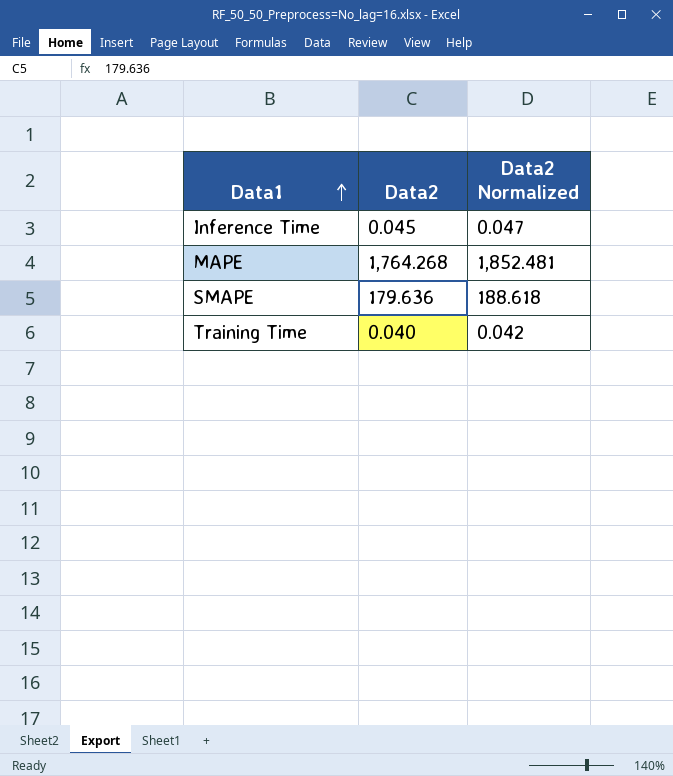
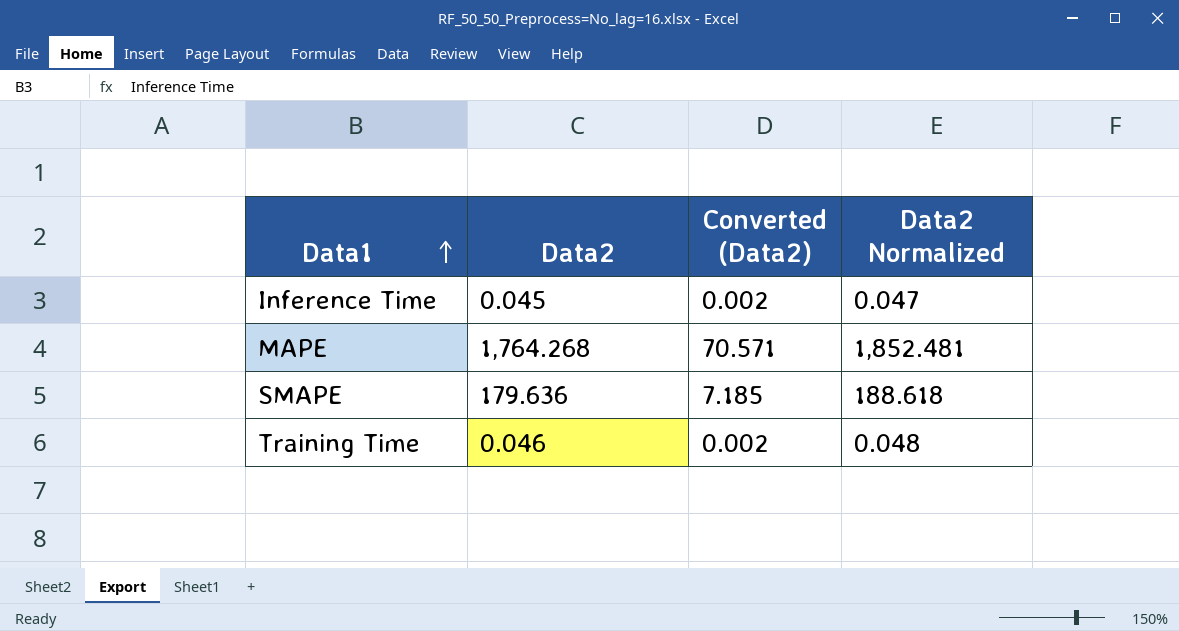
column Converted (Data2) | formula: none -> [Data2] * 0.04
Training Time | Data2: 0.040 -> 0.046
Training Time | Data2 Normalized: 0.042 -> 0.048

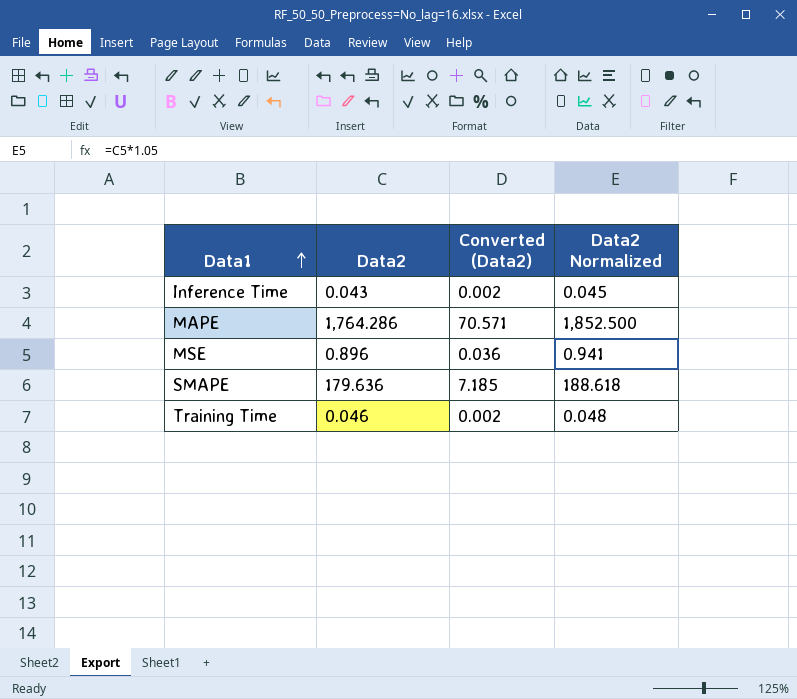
Inference Time | Data2: 0.045 -> 0.043
Inference Time | Data2 Normalized: 0.047 -> 0.045
MAPE | Data2: 1,764.268 -> 1,764.286
MAPE | Data2 Normalized: 1,852.481 -> 1,852.500
row MSE: none -> 0.896 | 0.036 | 0.941

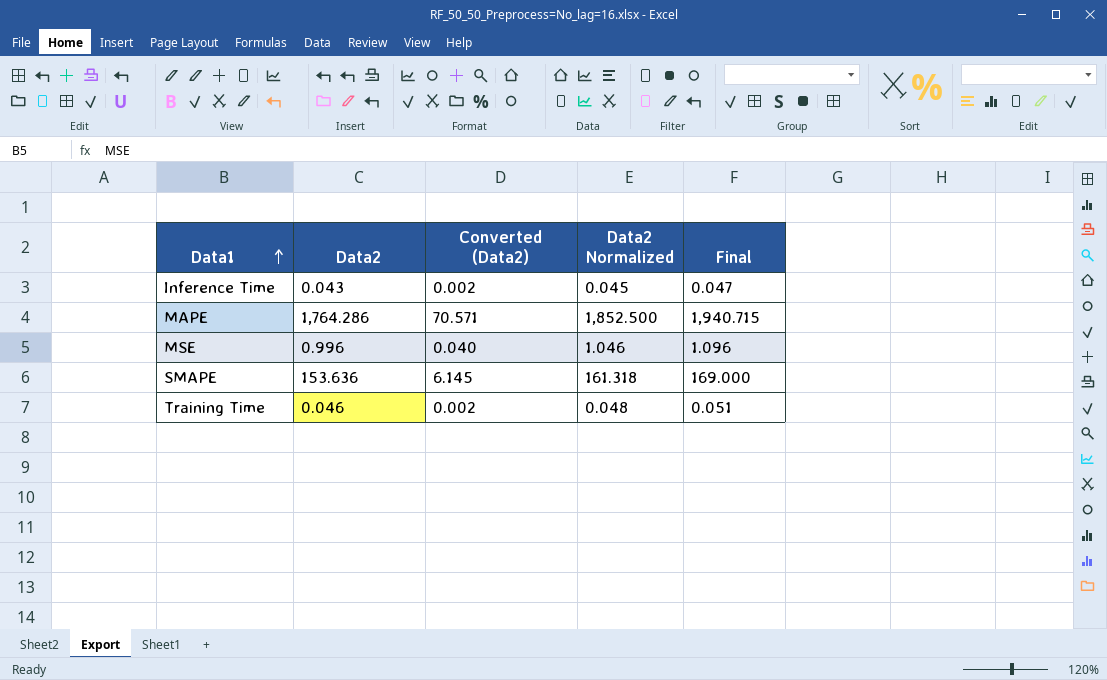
column Final | formula: none -> [Data2] * 1.1
MSE | Data2: 0.896 -> 0.996
MSE | Converted (Data2): 0.036 -> 0.040
MSE | Data2 Normalized: 0.941 -> 1.046
SMAPE | Data2: 179.636 -> 153.636
SMAPE | Converted (Data2): 7.185 -> 6.145
SMAPE | Data2 Normalized: 188.618 -> 161.318

